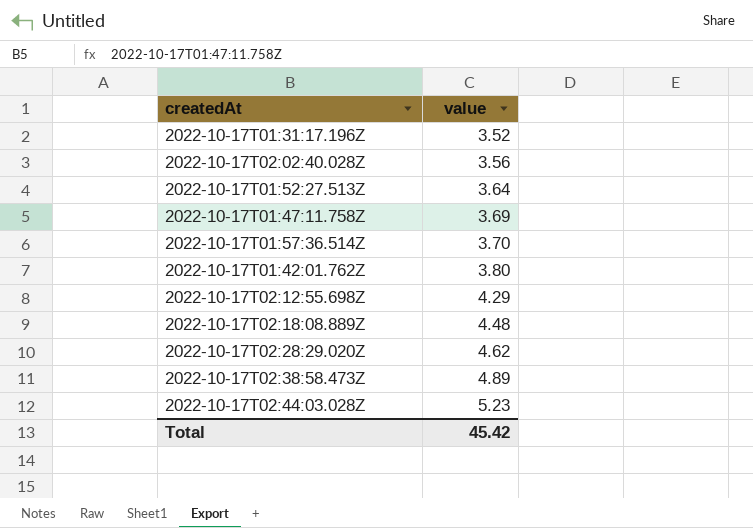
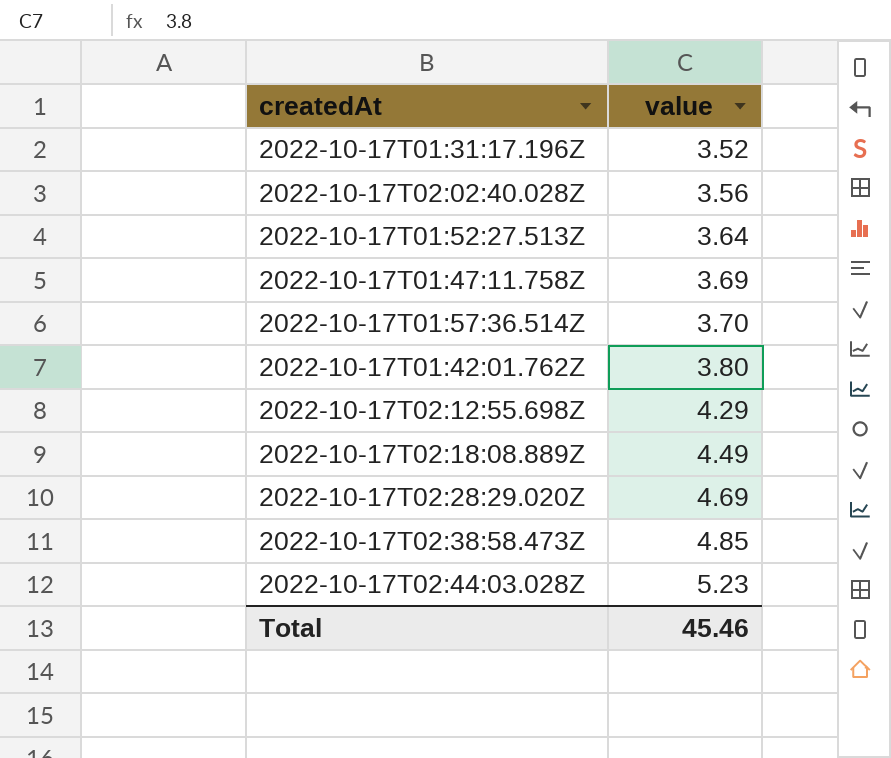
2022-10-17T02:18:08.889Z | value: 4.48 -> 4.49
2022-10-17T02:28:29.020Z | value: 4.62 -> 4.69
2022-10-17T02:38:58.473Z | value: 4.89 -> 4.85
Total | value: 45.42 -> 45.46

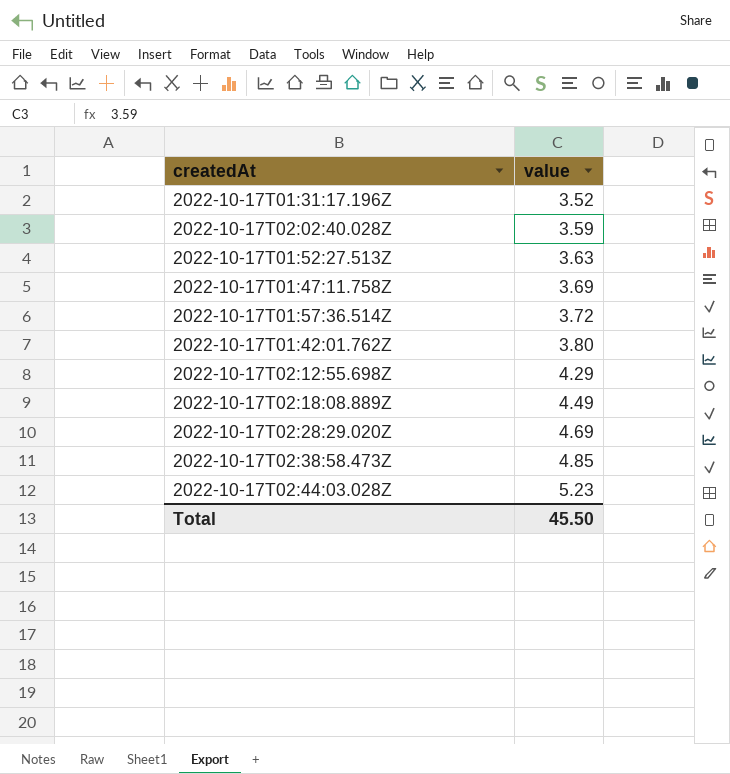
2022-10-17T02:02:40.028Z | value: 3.56 -> 3.59
2022-10-17T01:52:27.513Z | value: 3.64 -> 3.63
2022-10-17T01:57:36.514Z | value: 3.70 -> 3.72
Total | value: 45.46 -> 45.50

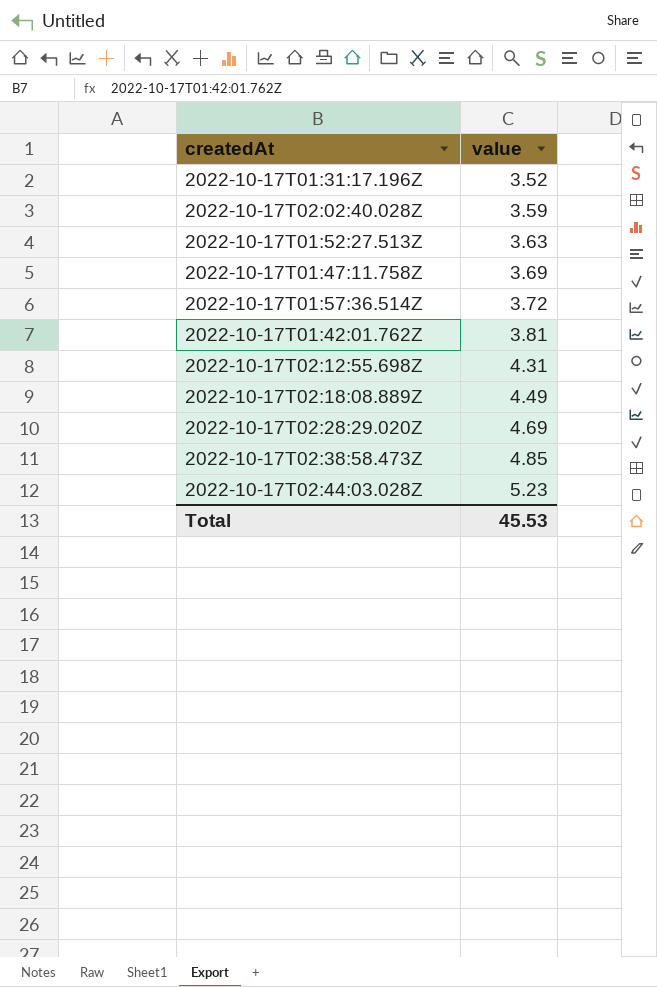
2022-10-17T01:42:01.762Z | value: 3.80 -> 3.81
2022-10-17T02:12:55.698Z | value: 4.29 -> 4.31
Total | value: 45.50 -> 45.53

